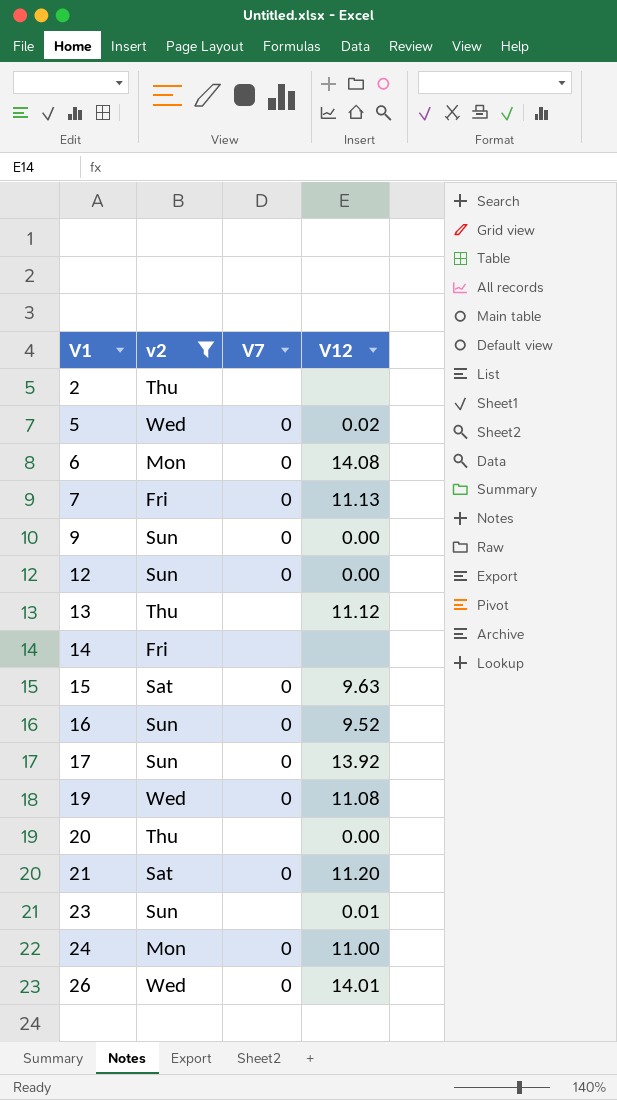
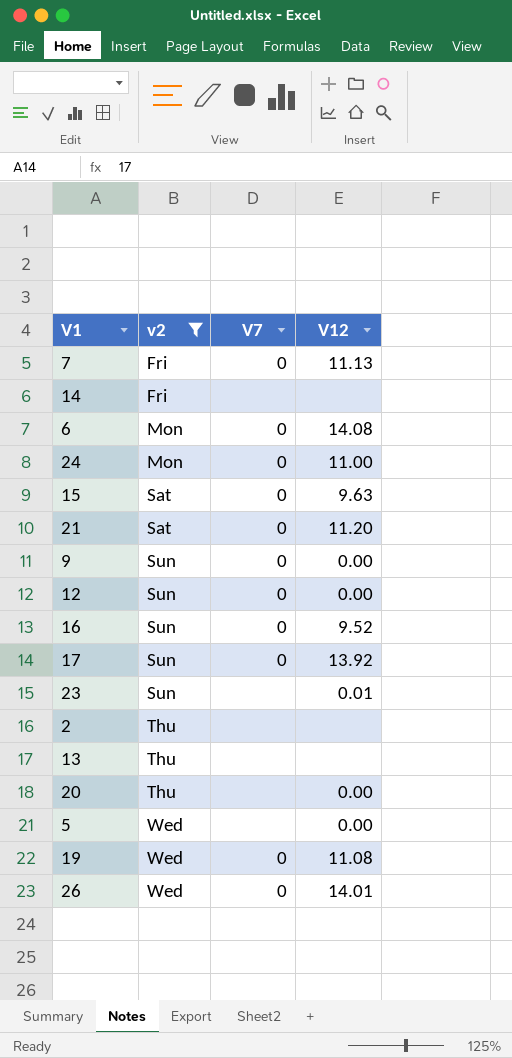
row order: V1 ascending -> v2 ascending
13 | V12: 11.12 -> none
5 | V7: 0 -> none
5 | V12: 0.02 -> 0.00

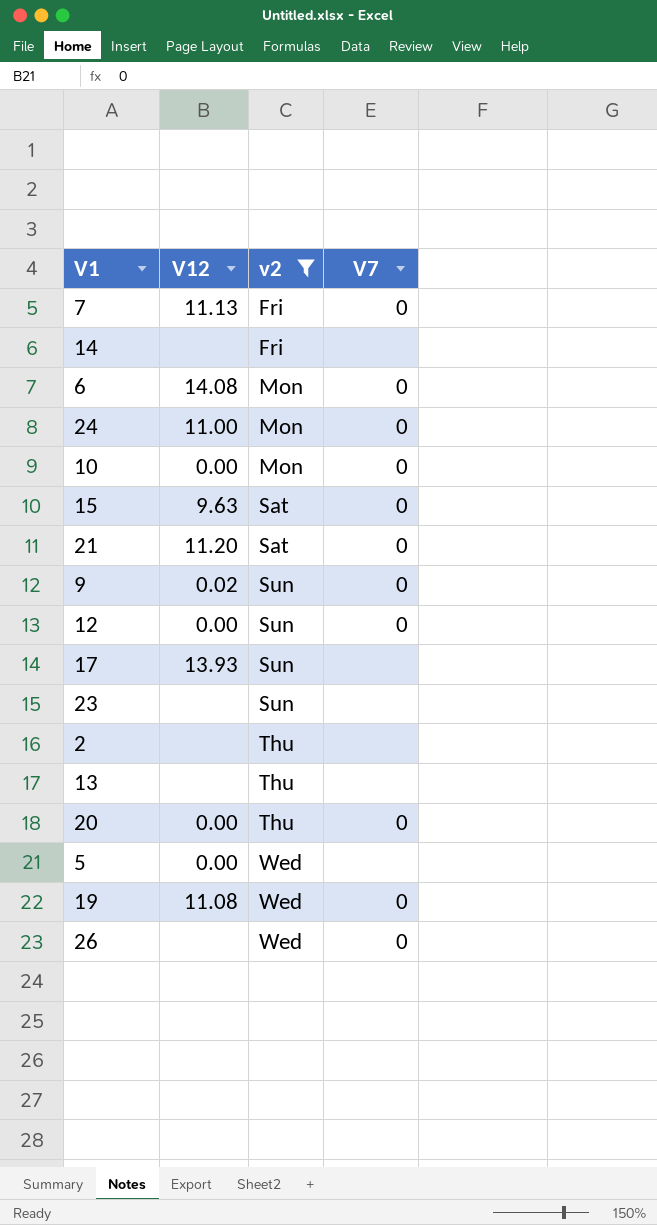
column V12 | position: 4 -> 2
row 16: Sun | 0 | 9.52 -> none
row 10: none -> 0.00 | Mon | 0
9 | V12: 0.00 -> 0.02
17 | V12: 13.92 -> 13.93
17 | V7: 0 -> none
23 | V12: 0.01 -> none
20 | V7: none -> 0
26 | V12: 14.01 -> none

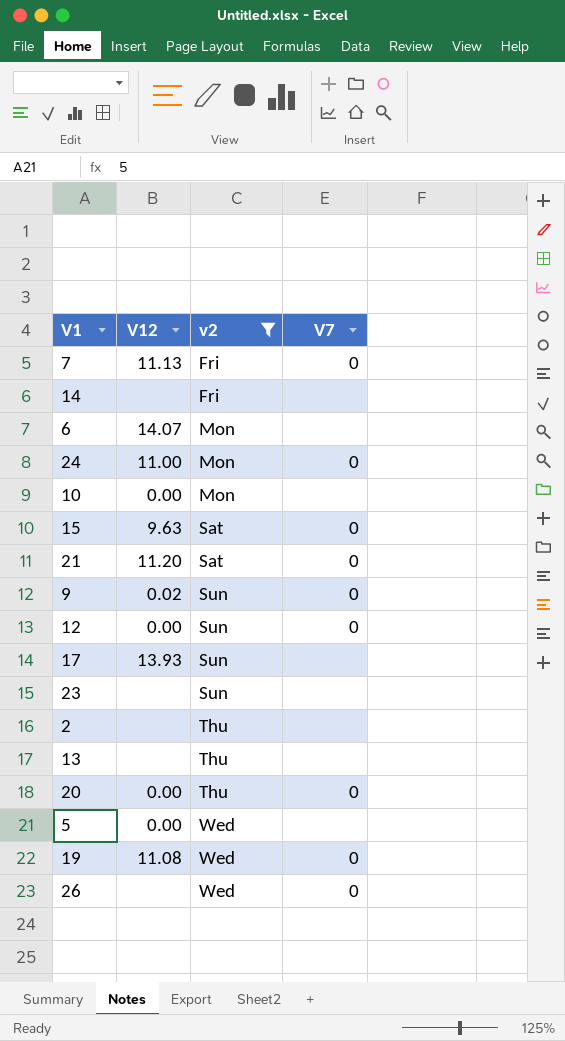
6 | V12: 14.08 -> 14.07
6 | V7: 0 -> none
10 | V7: 0 -> none

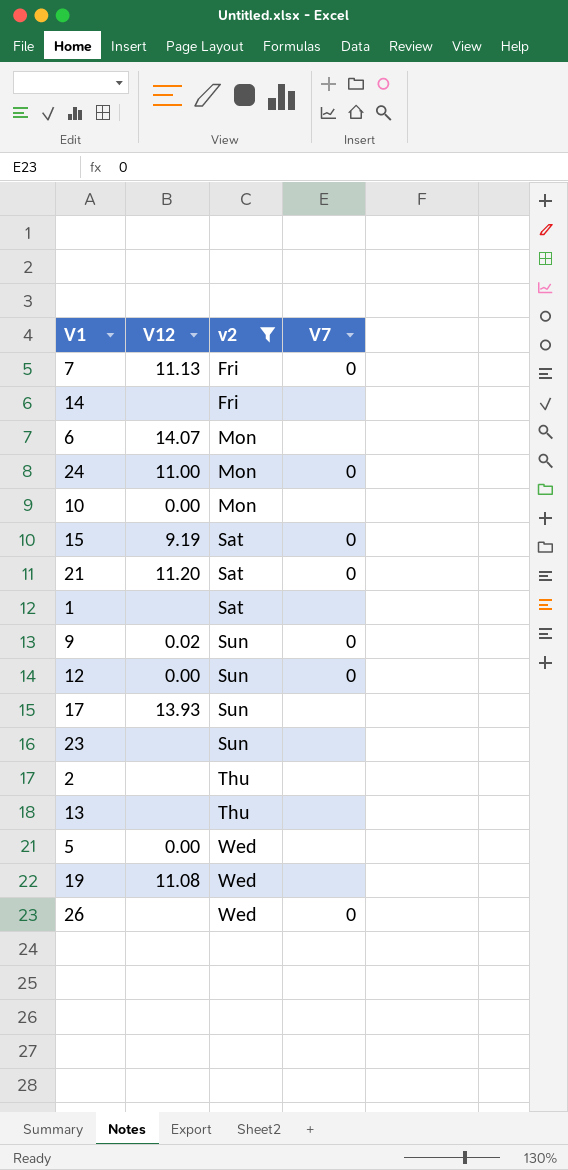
row 20: 0.00 | Thu | 0 -> none
15 | V12: 9.63 -> 9.19
row 1: none -> none | Sat | none
19 | V7: 0 -> none

